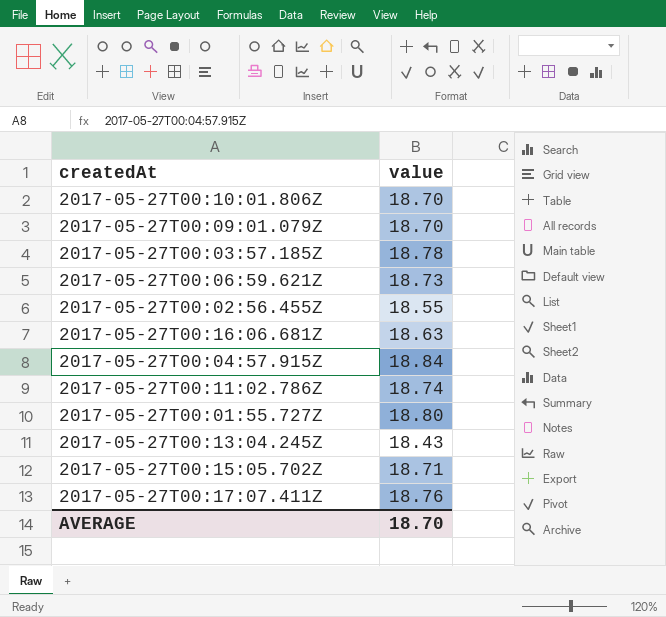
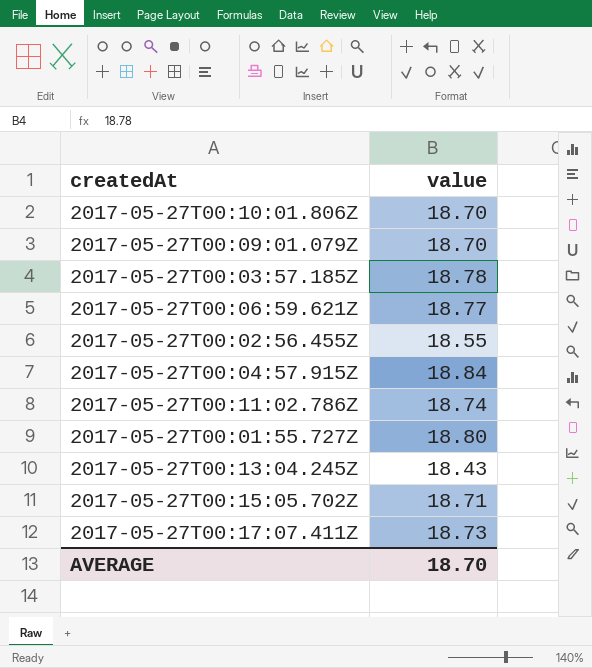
row 2017-05-27T00:16:06.681Z: 18.63 -> none
2017-05-27T00:06:59.621Z | value: 18.73 -> 18.77
2017-05-27T00:17:07.411Z | value: 18.76 -> 18.73

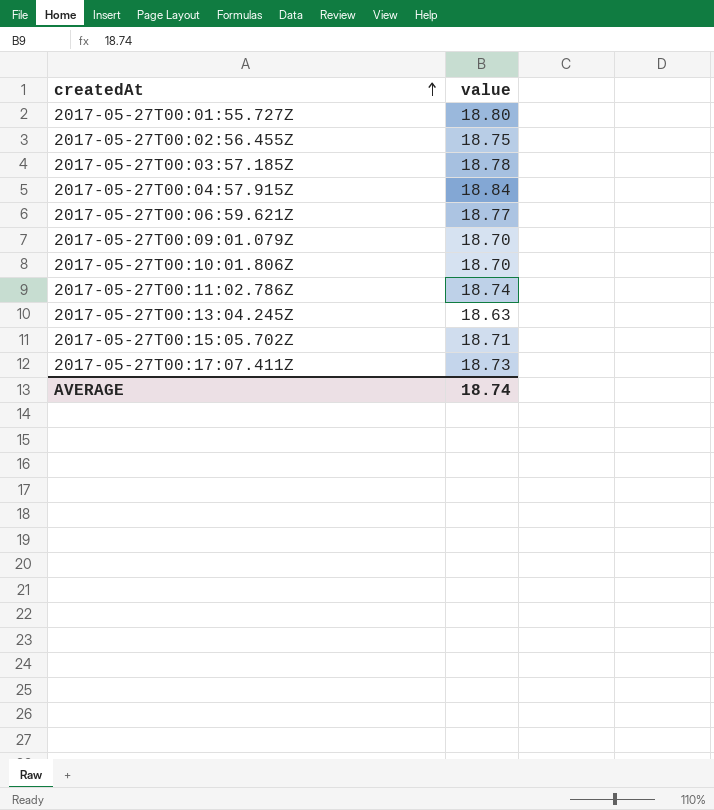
row order: none -> createdAt ascending
2017-05-27T00:02:56.455Z | value: 18.55 -> 18.75
2017-05-27T00:13:04.245Z | value: 18.43 -> 18.63
AVERAGE | value: 18.70 -> 18.74

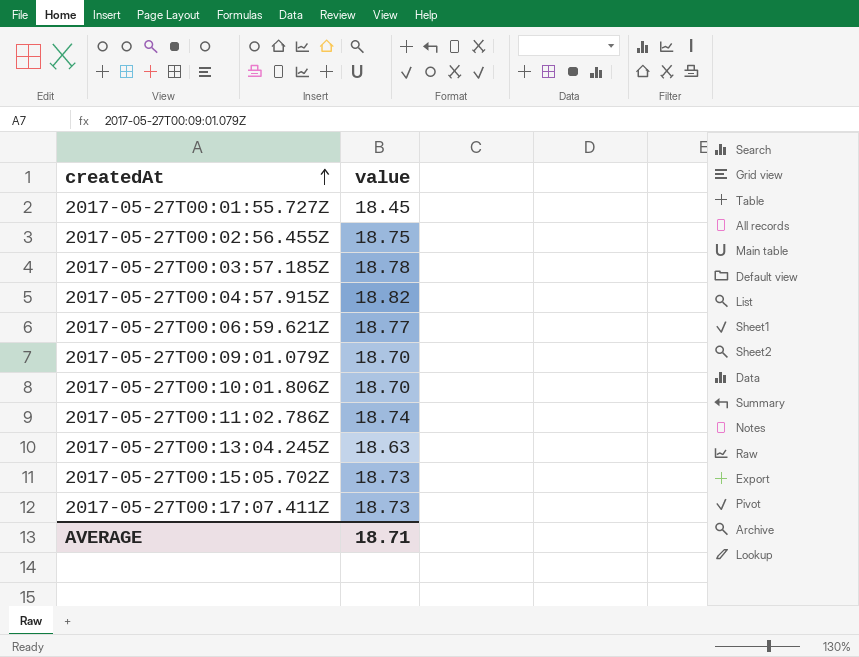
2017-05-27T00:01:55.727Z | value: 18.80 -> 18.45
2017-05-27T00:04:57.915Z | value: 18.84 -> 18.82
2017-05-27T00:15:05.702Z | value: 18.71 -> 18.73
AVERAGE | value: 18.74 -> 18.71

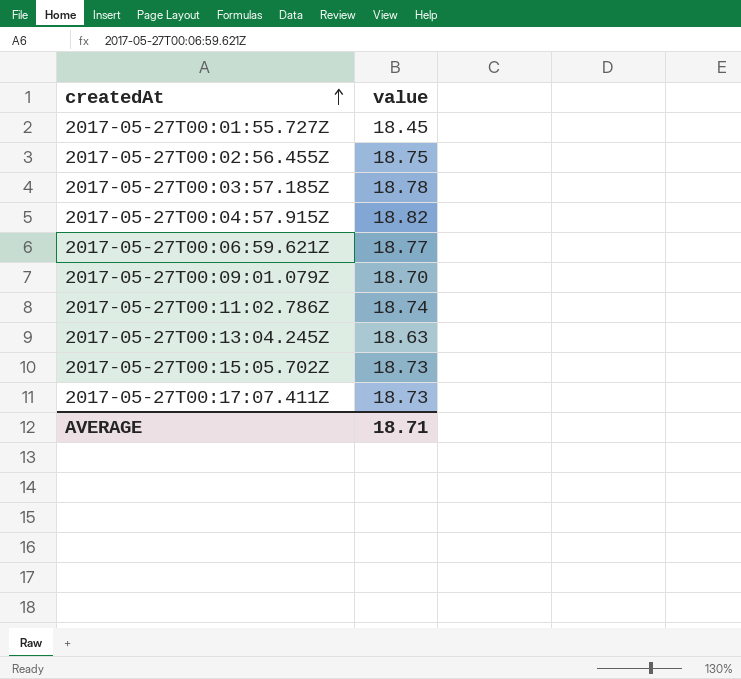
row 2017-05-27T00:10:01.806Z: 18.70 -> none

